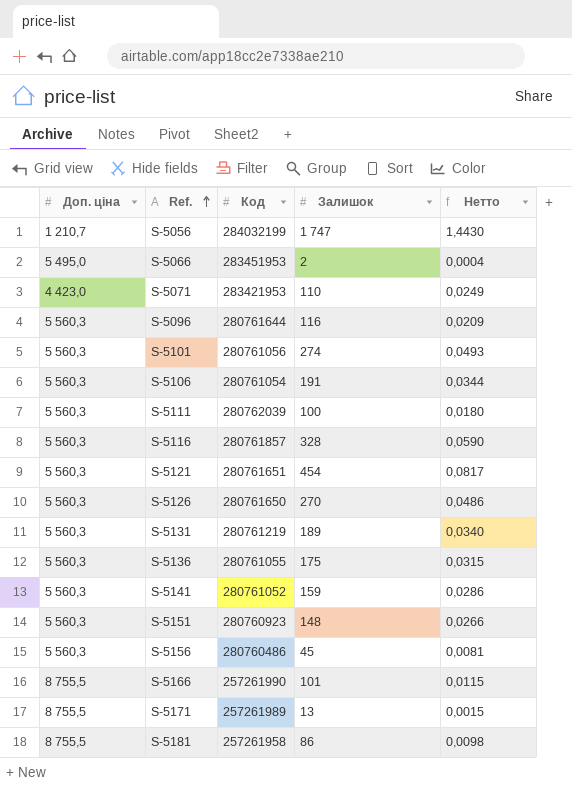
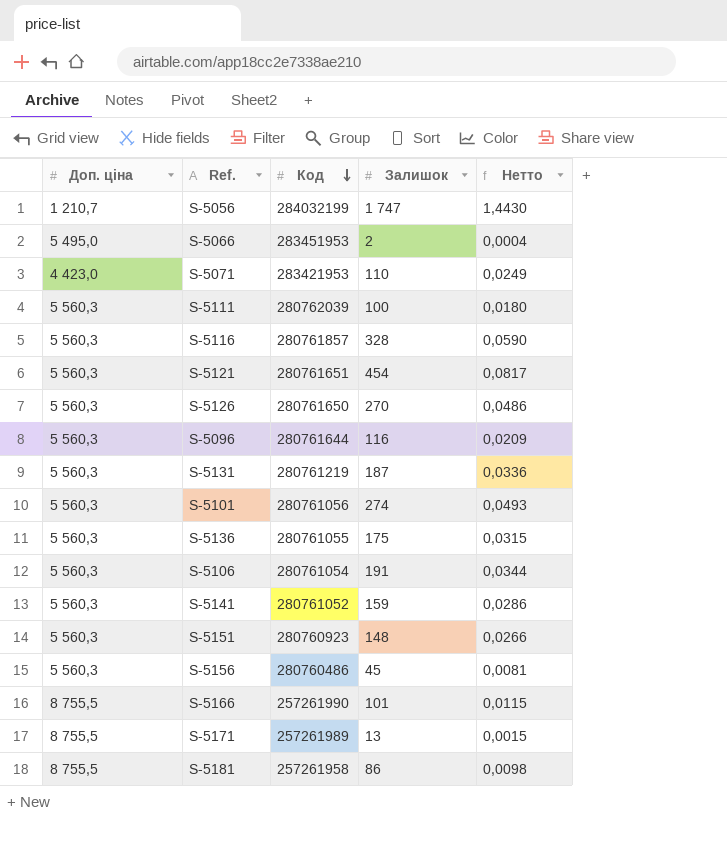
row order: Ref. ascending -> Код descending
S-5131 | Залишок: 189 -> 187
S-5131 | Нетто: 0,0340 -> 0,0336

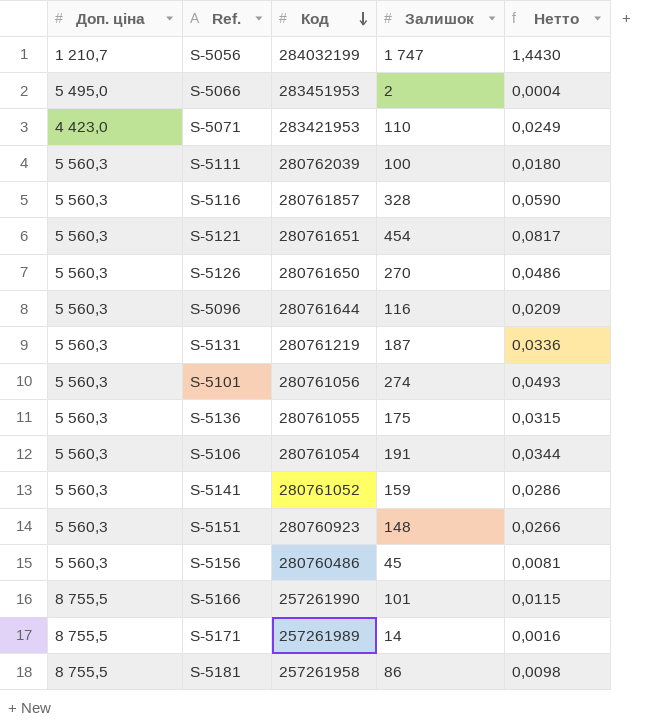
S-5171 | Залишок: 13 -> 14
S-5171 | Нетто: 0,0015 -> 0,0016

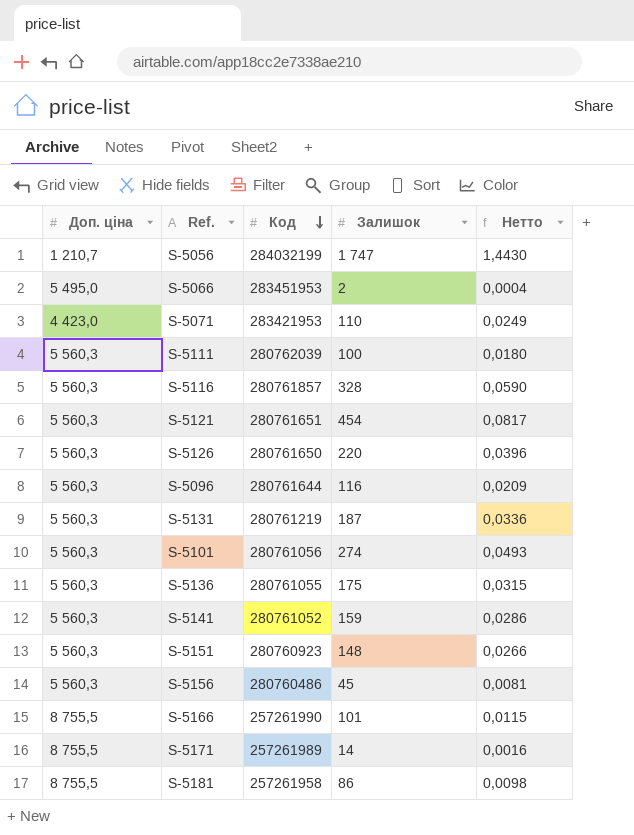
row S-5106: 5 560,3 | 280761054 | 191 | 0,0344 -> none
S-5126 | Залишок: 270 -> 220
S-5126 | Нетто: 0,0486 -> 0,0396

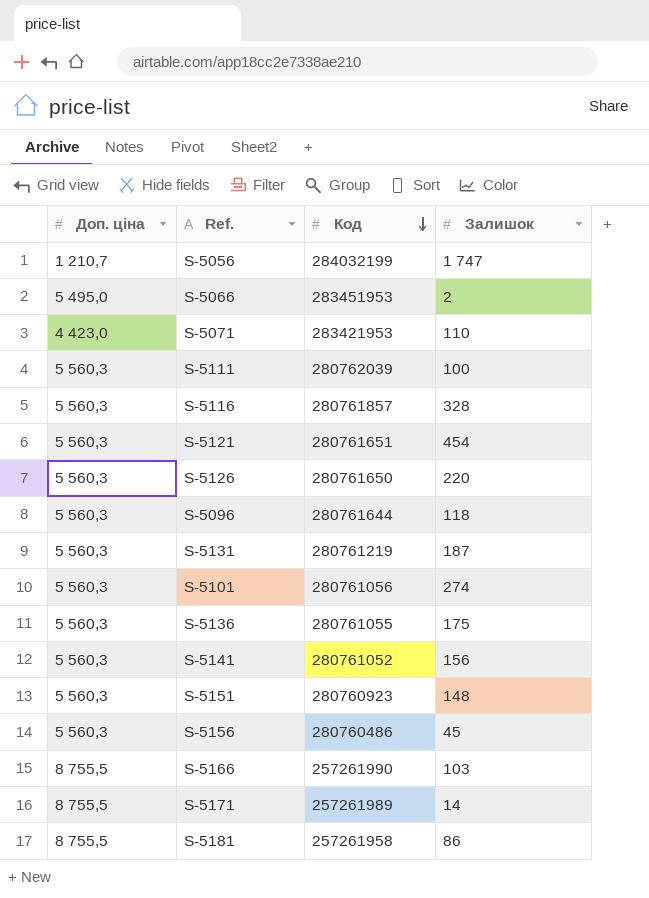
column Нетто | formula: [Залишок] / [Доп. ціна] -> none
S-5096 | Залишок: 116 -> 118
S-5141 | Залишок: 159 -> 156
S-5166 | Залишок: 101 -> 103

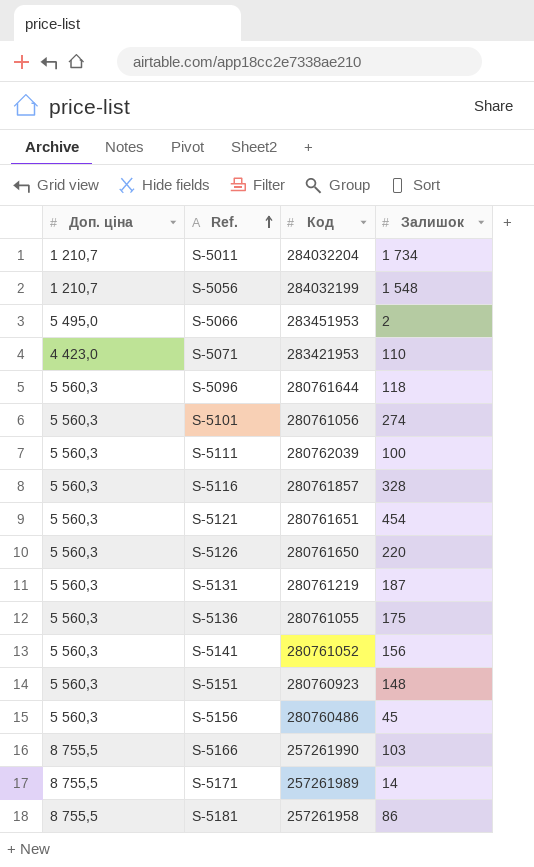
row order: Код descending -> Ref. ascending
row S-5011: none -> 1 210,7 | 284032204 | 1 734
S-5056 | Залишок: 1 747 -> 1 548

